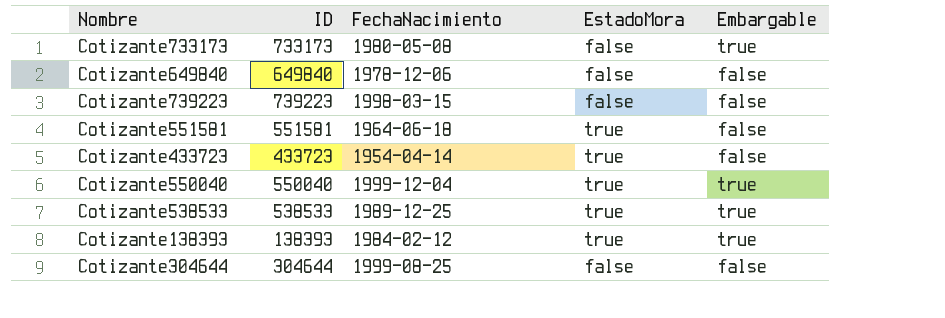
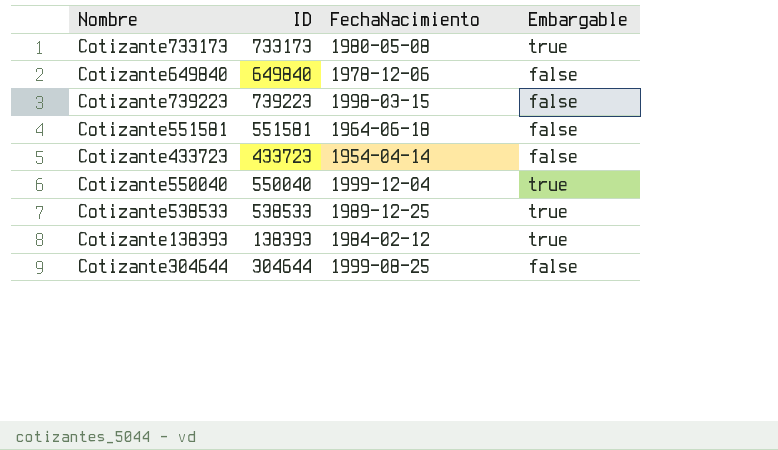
column EstadoMora | position: 4 -> none

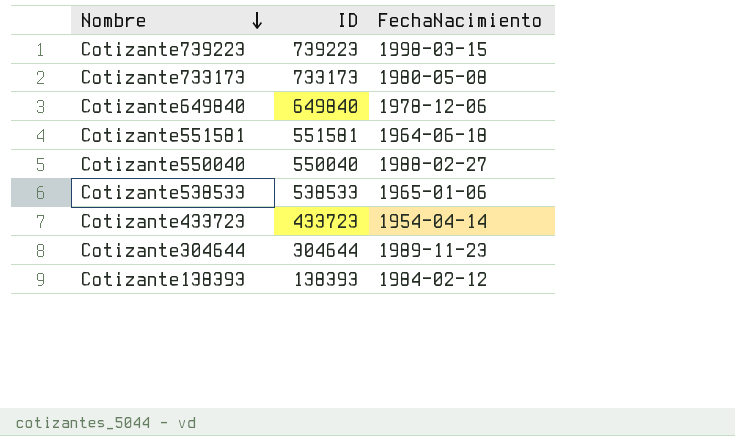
row order: none -> Nombre descending
column Embargable | position: 4 -> none
Cotizante550040 | FechaNacimiento: 1999-12-04 -> 1988-02-27
Cotizante538533 | FechaNacimiento: 1989-12-25 -> 1965-01-06
Cotizante304644 | FechaNacimiento: 1999-08-25 -> 1989-11-23

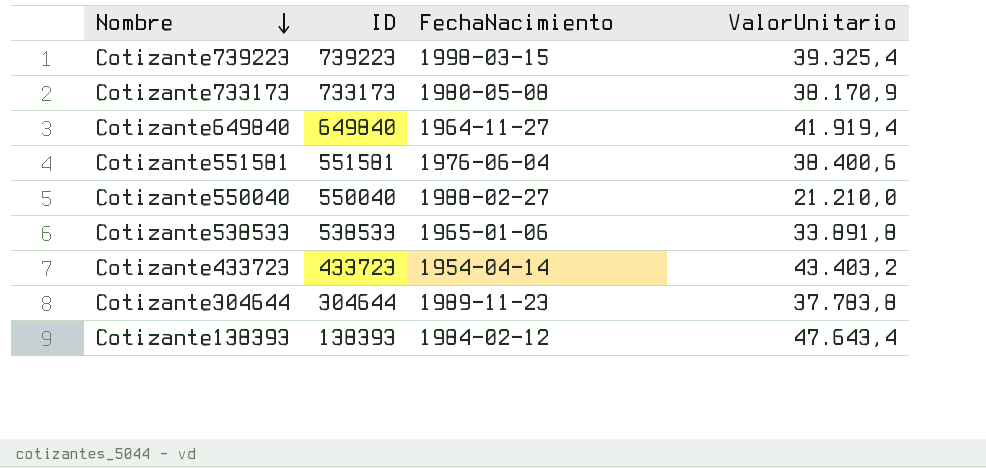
column ValorUnitario | position: none -> 4
Cotizante649840 | FechaNacimiento: 1978-12-06 -> 1964-11-27
Cotizante551581 | FechaNacimiento: 1964-06-18 -> 1976-06-04

